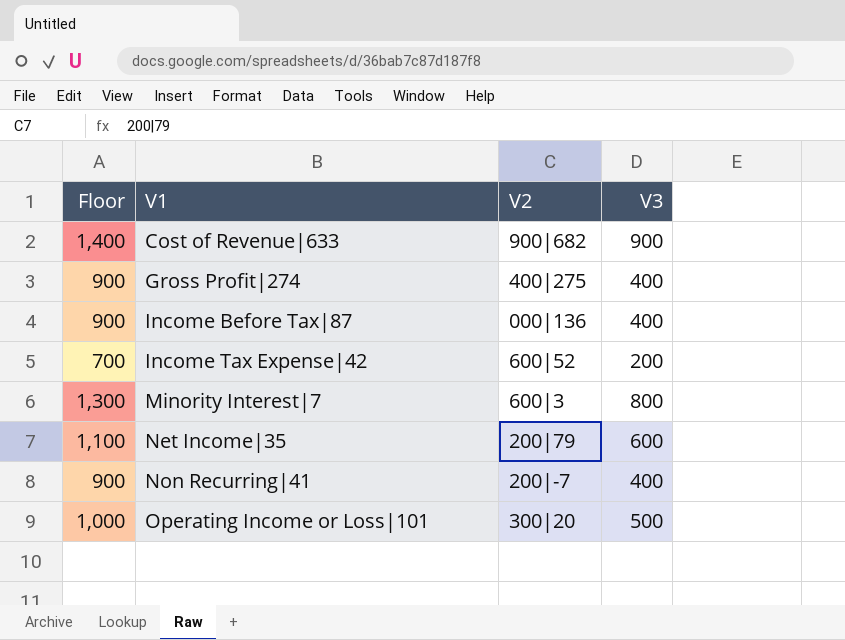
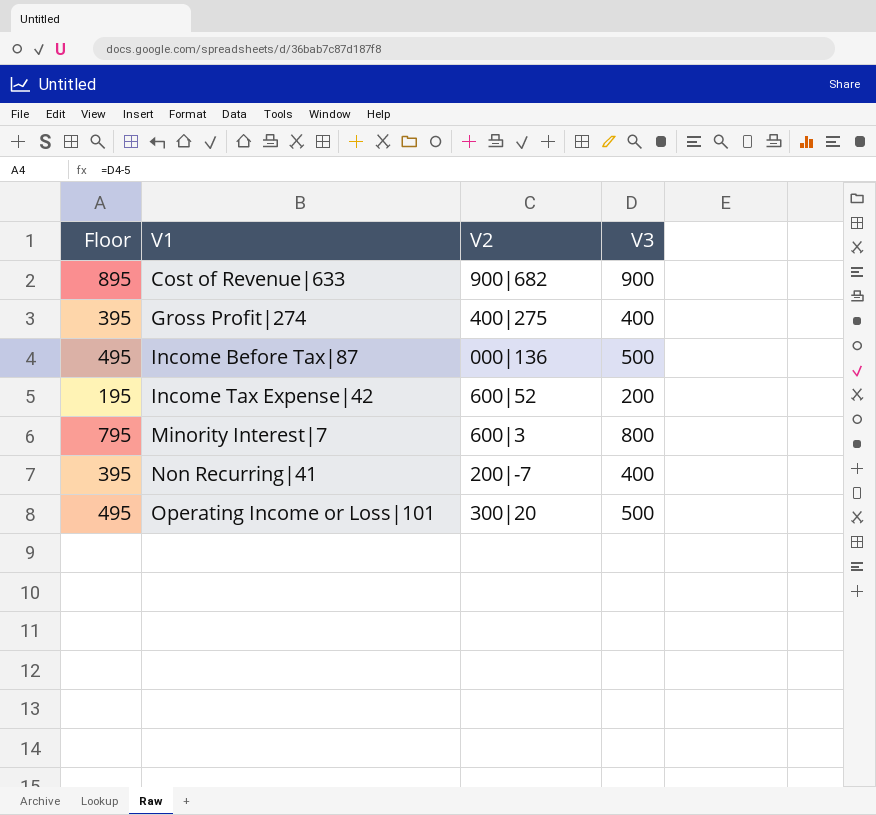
column Floor | formula: [V3] + 500 -> [V3] - 5
row Net Income|35: 1,100 | 200|79 | 600 -> none
Income Before Tax|87 | V3: 400 -> 500

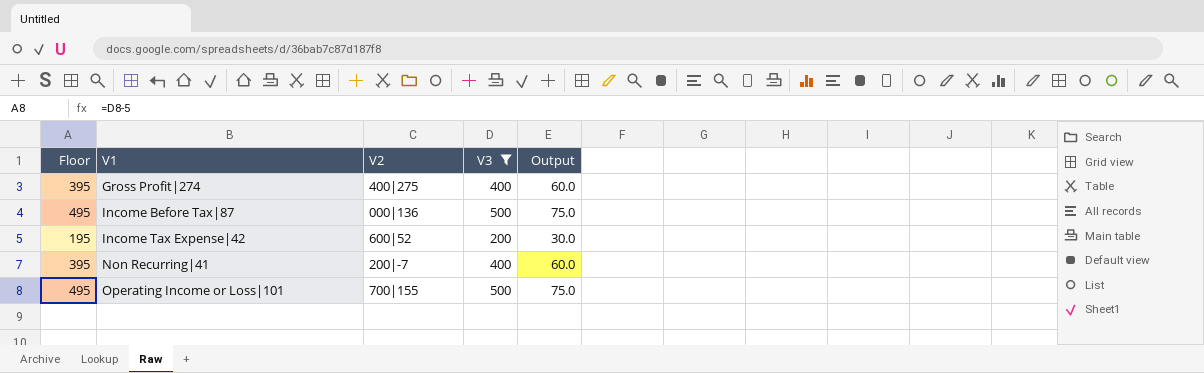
filter: none -> V3 <= 500
column Output | formula: none -> [V3] * 0.15
Operating Income or Loss|101 | V2: 300|20 -> 700|155

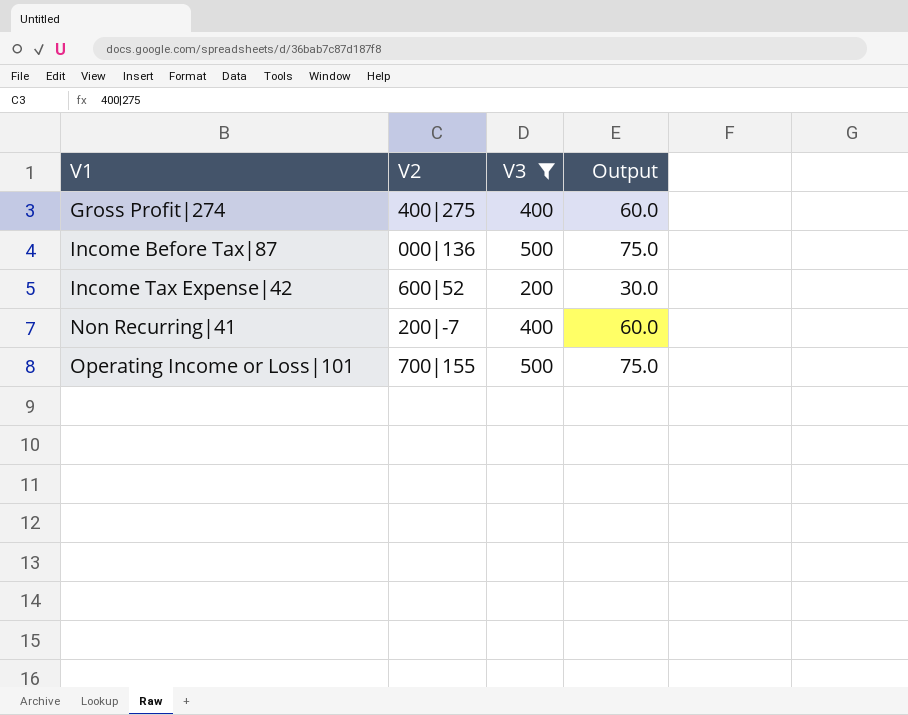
column Floor | formula: [V3] - 5 -> none

